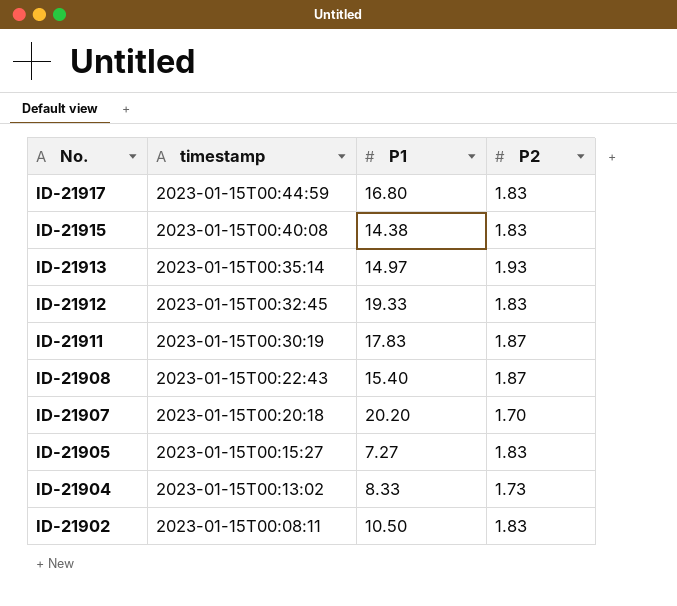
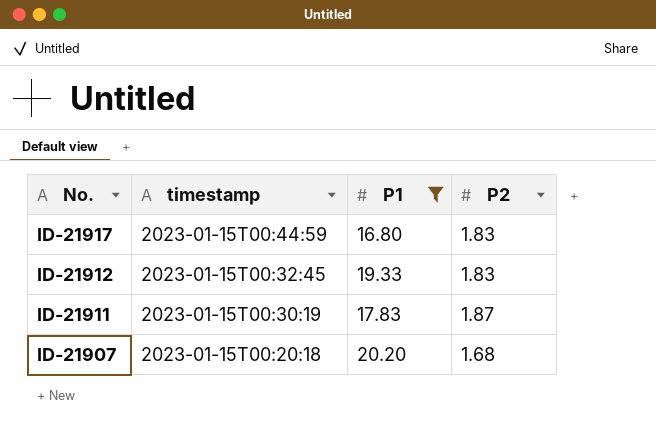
filter: none -> P1 >= 16.80
ID-21907 | P2: 1.70 -> 1.68

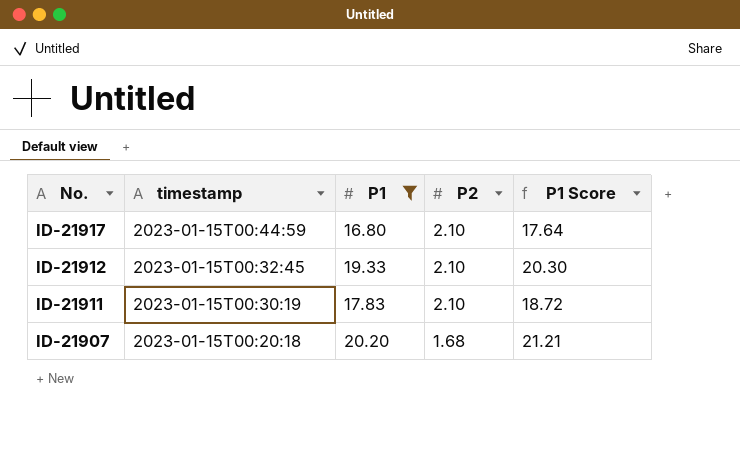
column P1 Score | formula: none -> [P1] * 1.05
ID-21917 | P2: 1.83 -> 2.10
ID-21912 | P2: 1.83 -> 2.10
ID-21911 | P2: 1.87 -> 2.10

